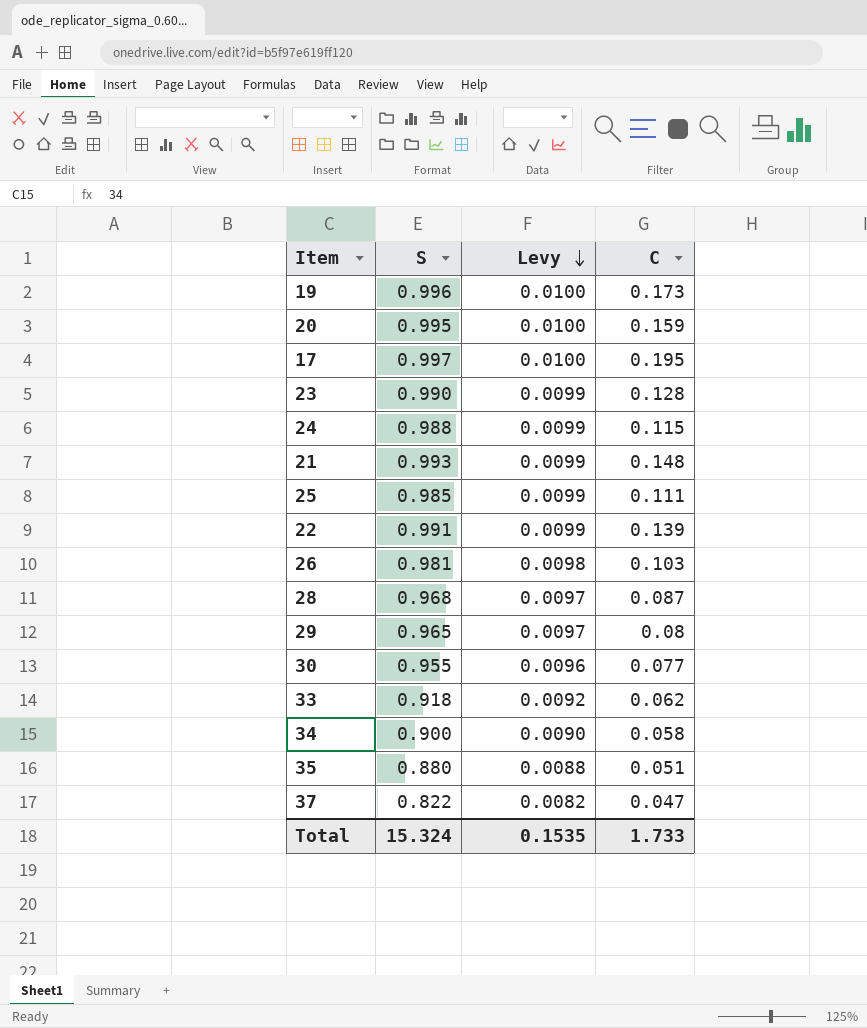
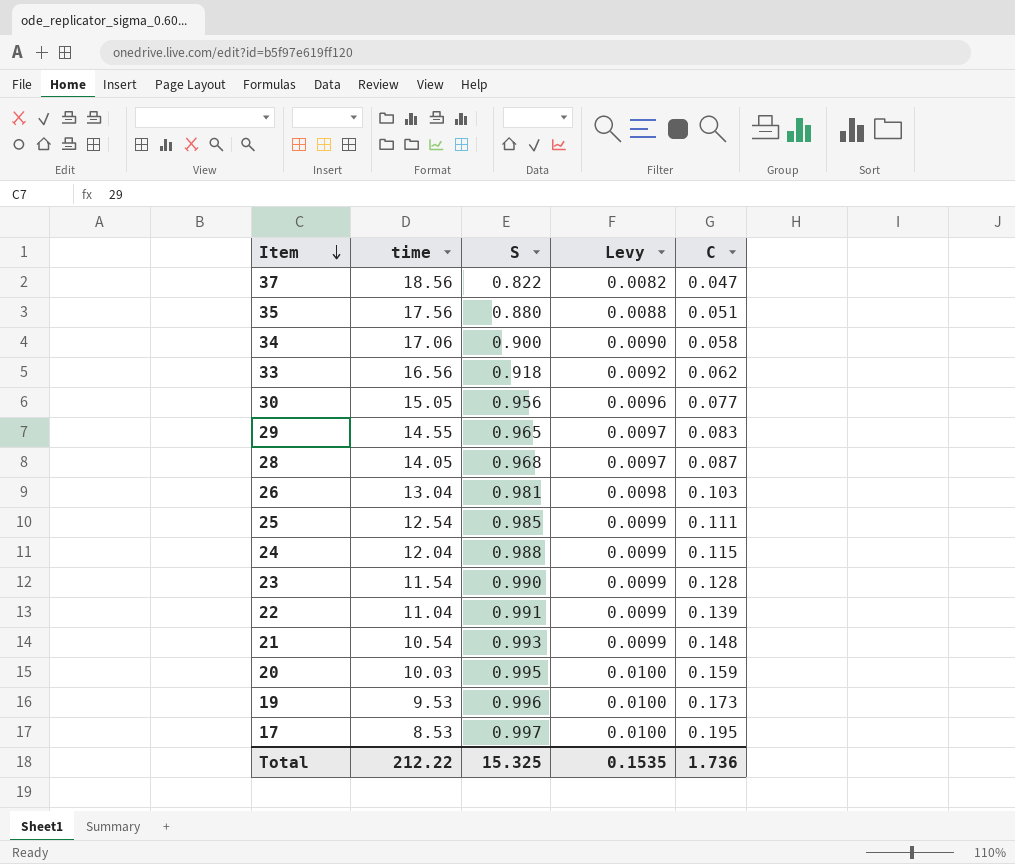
row order: Levy descending -> Item descending
column time | position: none -> 2
30 | S: 0.955 -> 0.956
29 | C: 0.08 -> 0.083
Total | S: 15.324 -> 15.325
Total | C: 1.733 -> 1.736

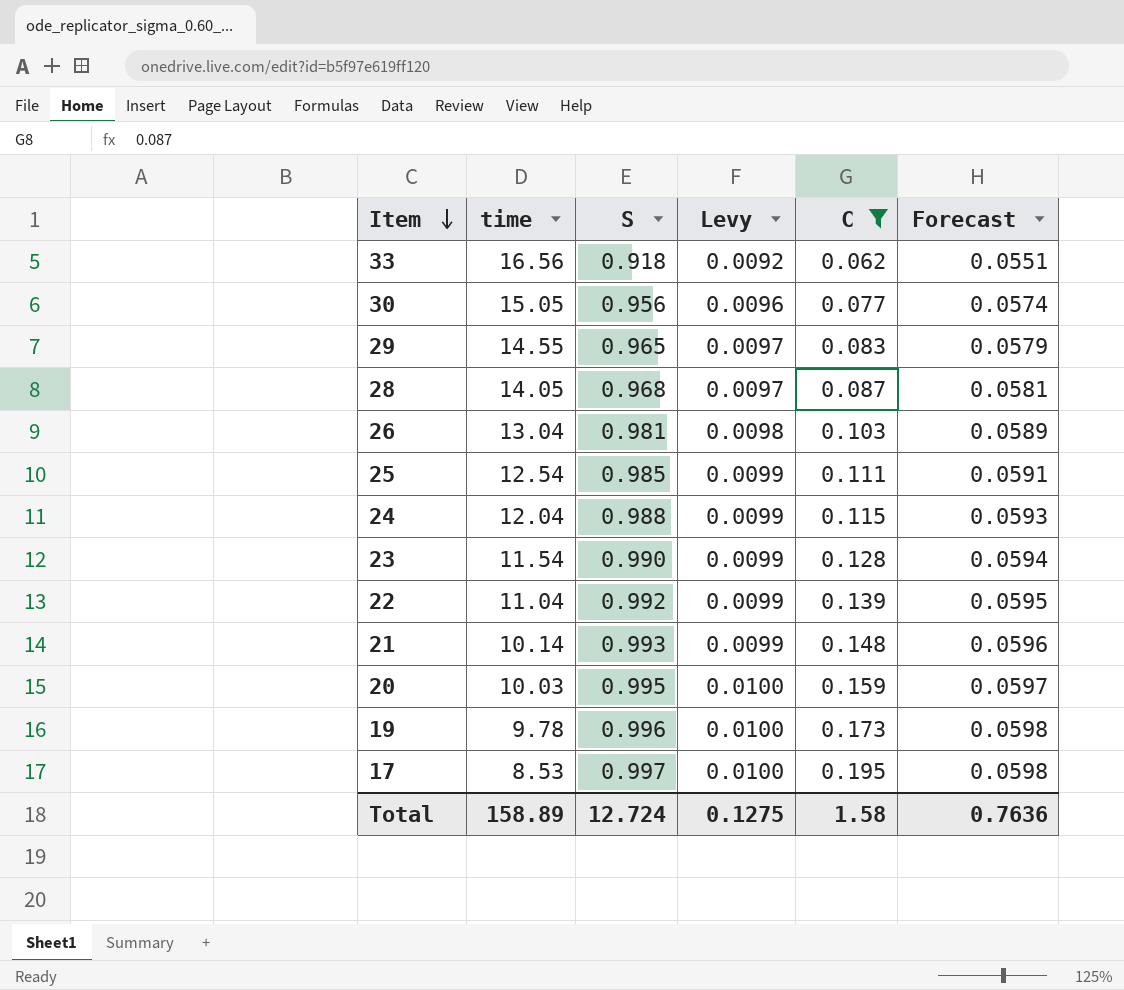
filter: none -> C >= 0.062
column Forecast | formula: none -> [S] * 0.06
22 | S: 0.991 -> 0.992
21 | time: 10.54 -> 10.14
19 | time: 9.53 -> 9.78
Total | time: 212.22 -> 158.89
Total | S: 15.325 -> 12.724
Total | Levy: 0.1535 -> 0.1275
Total | C: 1.736 -> 1.58

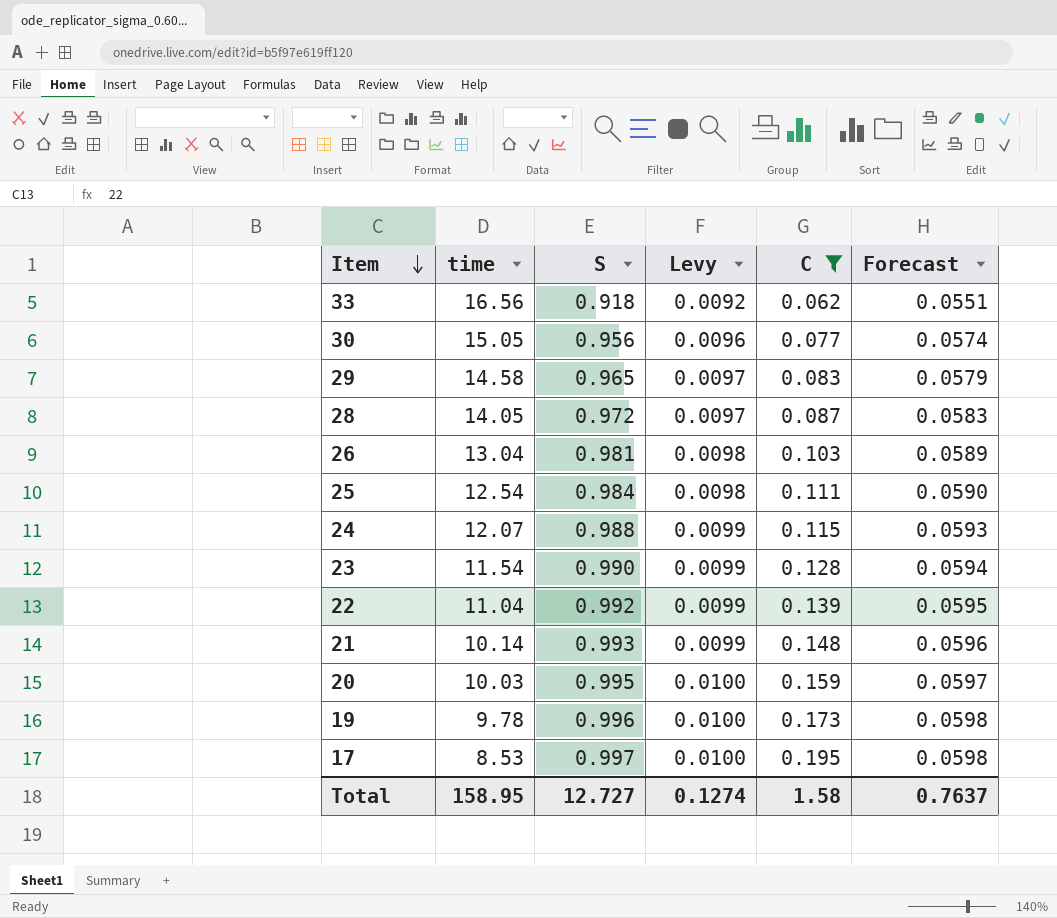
29 | time: 14.55 -> 14.58
28 | S: 0.968 -> 0.972
28 | Forecast: 0.0581 -> 0.0583
25 | S: 0.985 -> 0.984
25 | Levy: 0.0099 -> 0.0098
25 | Forecast: 0.0591 -> 0.0590
24 | time: 12.04 -> 12.07
Total | time: 158.89 -> 158.95
Total | S: 12.724 -> 12.727
Total | Levy: 0.1275 -> 0.1274
Total | Forecast: 0.7636 -> 0.7637

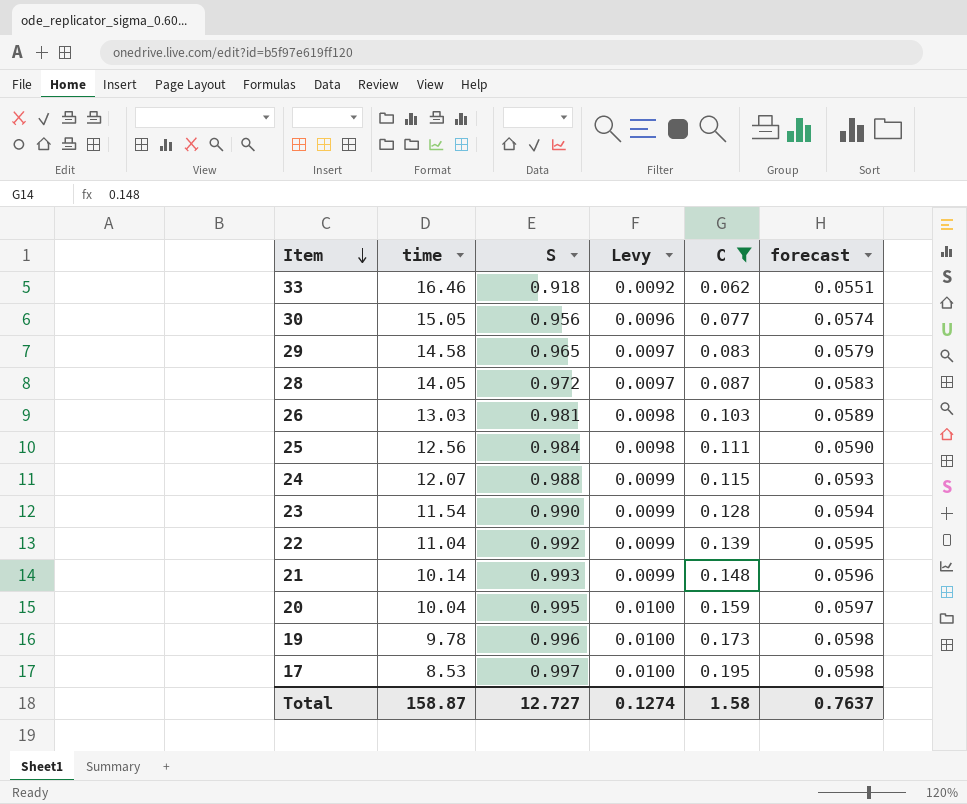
column name: Forecast -> forecast
33 | time: 16.56 -> 16.46
26 | time: 13.04 -> 13.03
25 | time: 12.54 -> 12.56
20 | time: 10.03 -> 10.04
Total | time: 158.95 -> 158.87

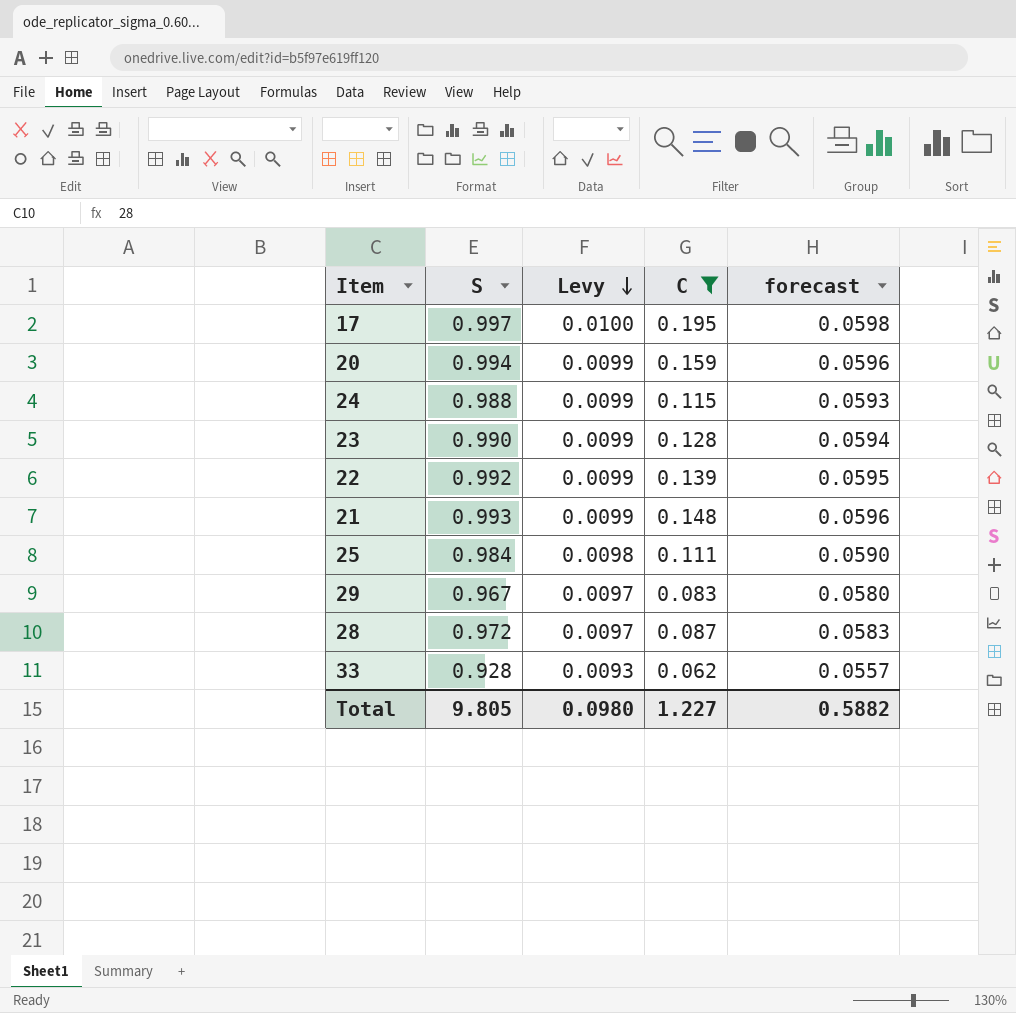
row order: Item descending -> Levy descending
column time | position: 2 -> none
row 30: 15.05 | 0.956 | 0.0096 | 0.077 | 0.0574 -> none
row 26: 13.03 | 0.981 | 0.0098 | 0.103 | 0.0589 -> none
row 19: 9.78 | 0.996 | 0.0100 | 0.173 | 0.0598 -> none
20 | S: 0.995 -> 0.994
20 | Levy: 0.0100 -> 0.0099
20 | forecast: 0.0597 -> 0.0596
29 | S: 0.965 -> 0.967
29 | forecast: 0.0579 -> 0.0580
33 | S: 0.918 -> 0.928
33 | Levy: 0.0092 -> 0.0093
33 | forecast: 0.0551 -> 0.0557
Total | S: 12.727 -> 9.805
Total | Levy: 0.1274 -> 0.0980
Total | C: 1.58 -> 1.227
Total | forecast: 0.7637 -> 0.5882

